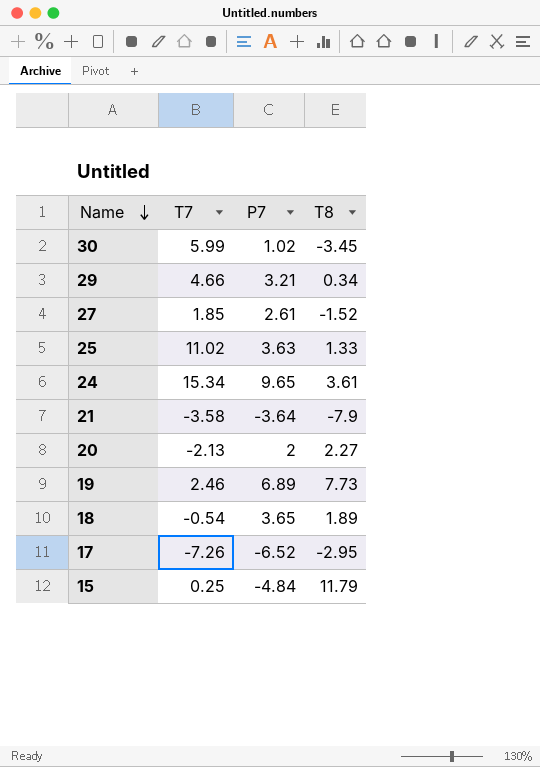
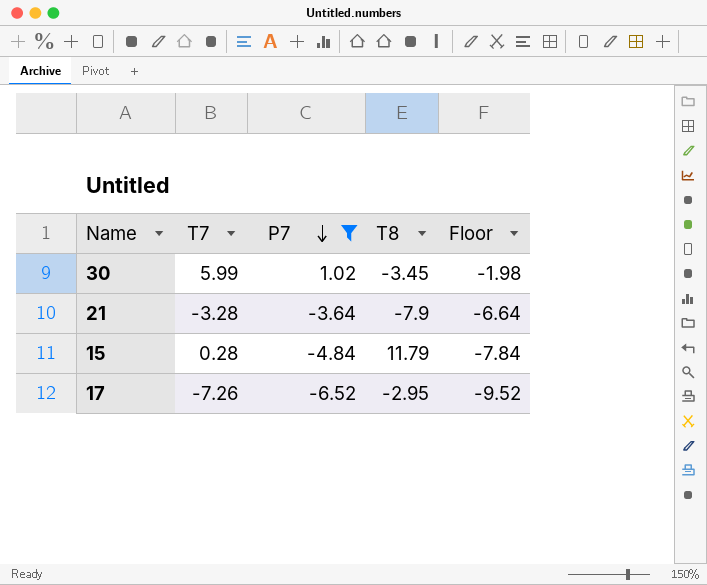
filter: none -> P7 <= 1.02
row order: Name descending -> P7 descending
column Floor | formula: none -> [P7] - 3
21 | T7: -3.58 -> -3.28
15 | T7: 0.25 -> 0.28

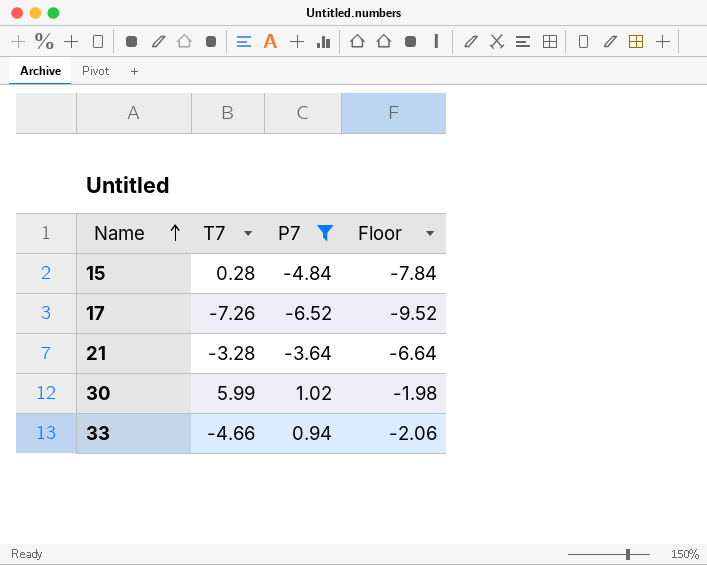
row order: P7 descending -> Name ascending
column T8 | position: 4 -> none
row 33: none -> -4.66 | 0.94 | -2.06

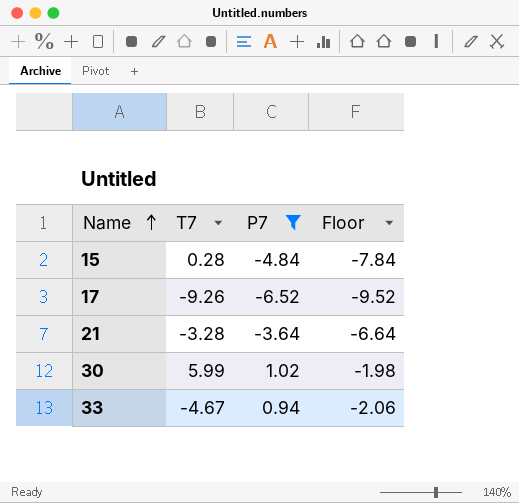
17 | T7: -7.26 -> -9.26
33 | T7: -4.66 -> -4.67

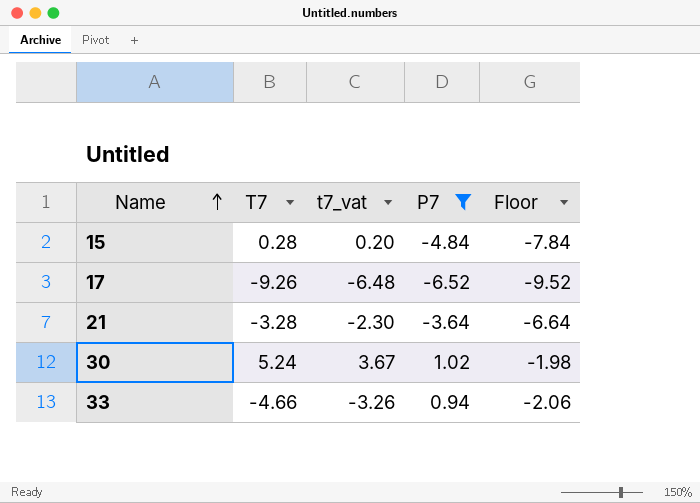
column t7_vat | formula: none -> [T7] * 0.7
30 | T7: 5.99 -> 5.24
33 | T7: -4.67 -> -4.66

